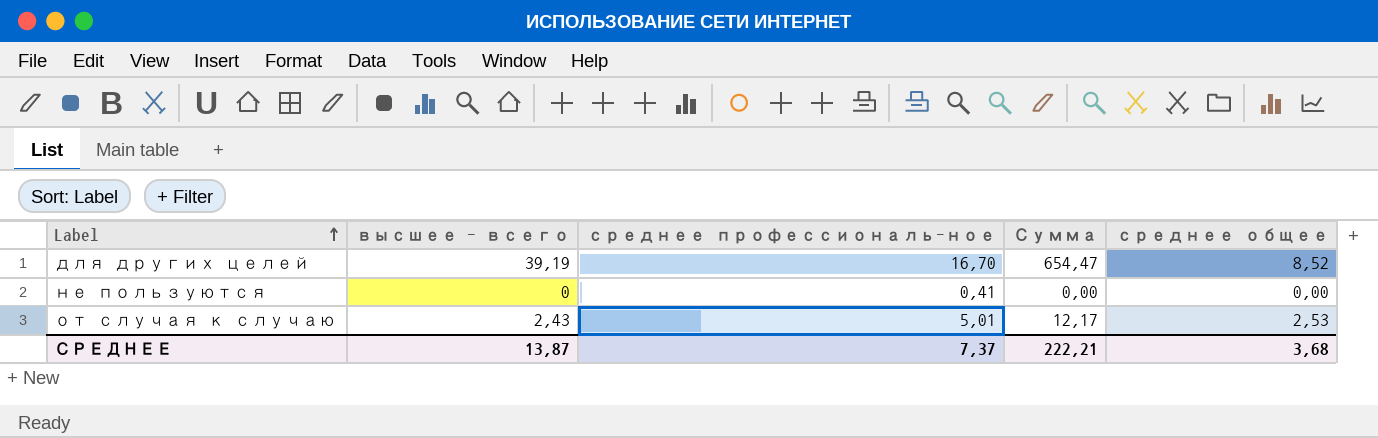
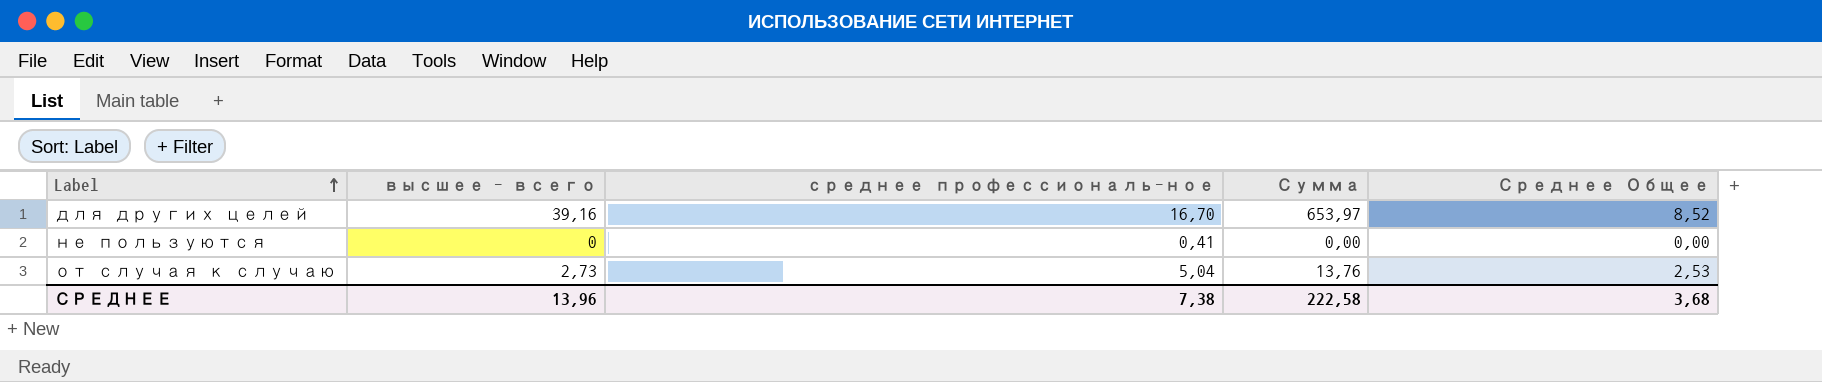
column name: среднее общее -> Среднее Общее
для других целей | высшее - всего: 39,19 -> 39,16
для других целей | Сумма: 654,47 -> 653,97
от случая к случаю | высшее - всего: 2,43 -> 2,73
от случая к случаю | среднее профессиональ-ное: 5,01 -> 5,04
от случая к случаю | Сумма: 12,17 -> 13,76
СРЕДНЕЕ | высшее - всего: 13,87 -> 13,96
СРЕДНЕЕ | среднее профессиональ-ное: 7,37 -> 7,38
СРЕДНЕЕ | Сумма: 222,21 -> 222,58

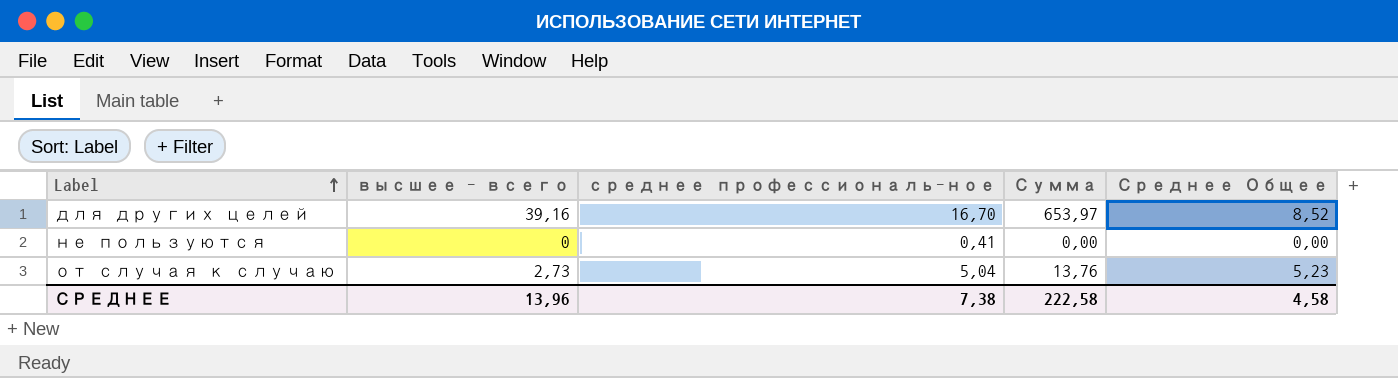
от случая к случаю | Среднее Общее: 2,53 -> 5,23
СРЕДНЕЕ | Среднее Общее: 3,68 -> 4,58

